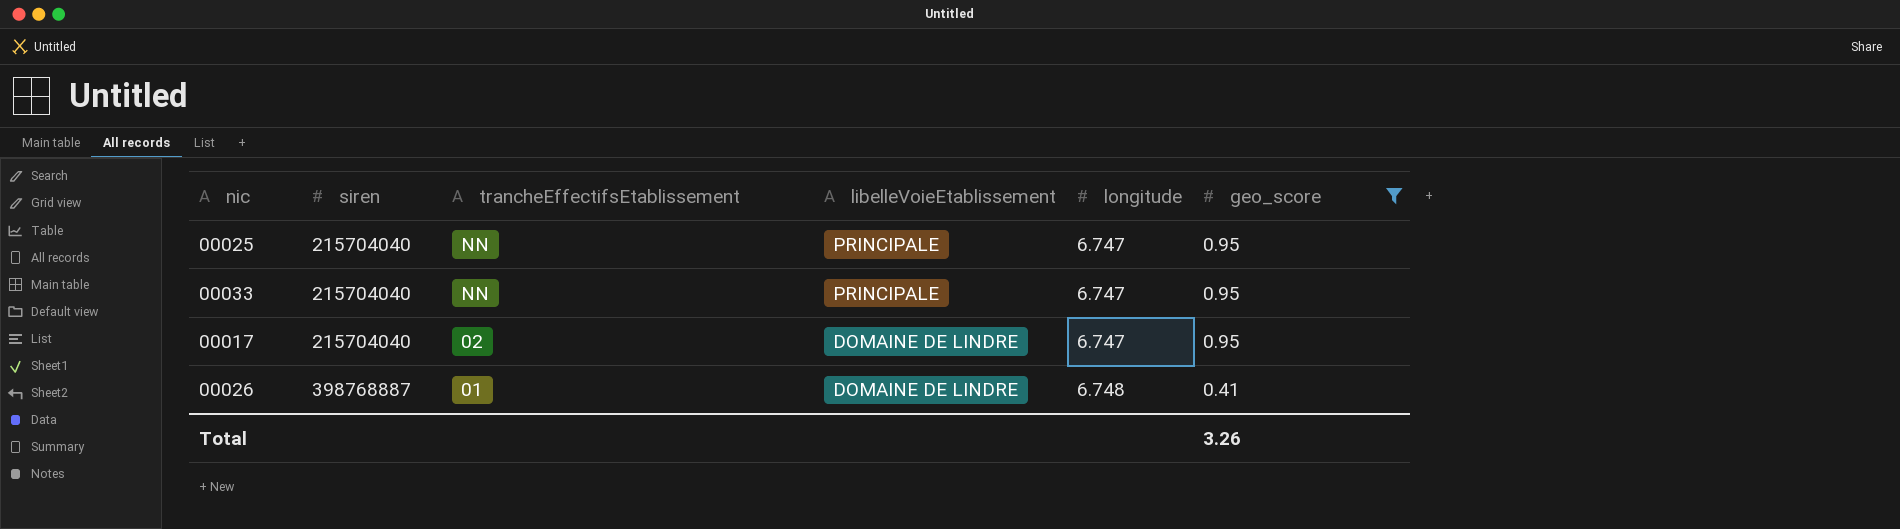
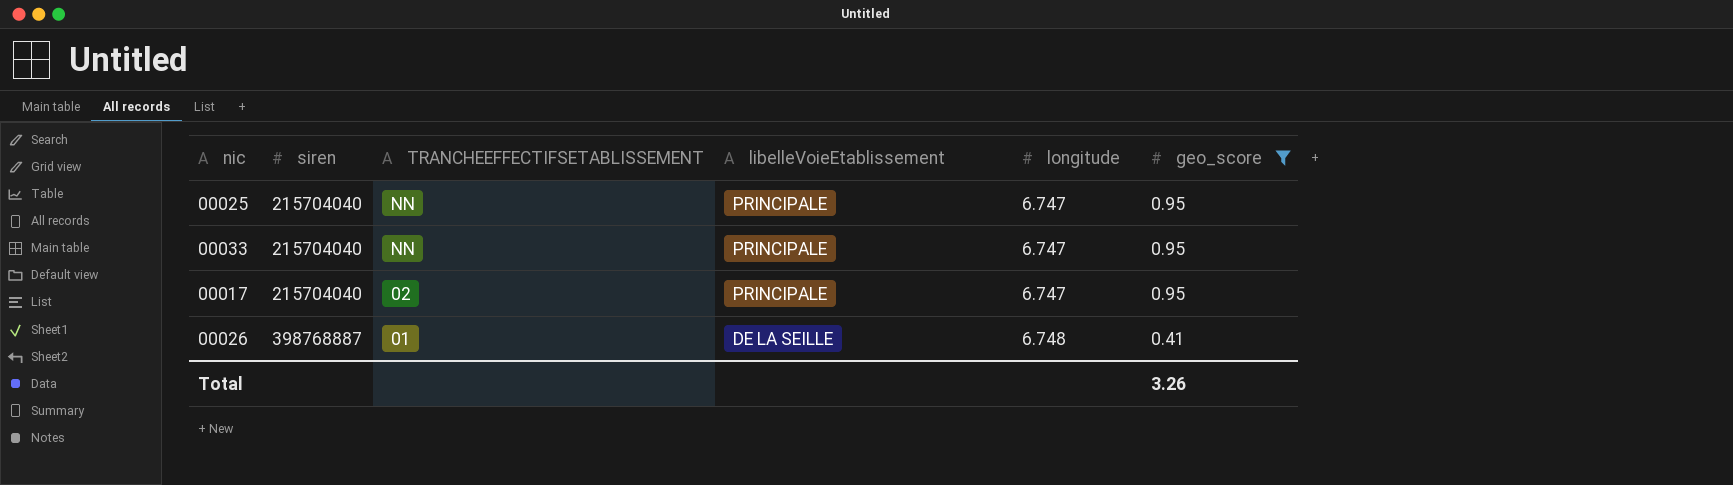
column name: trancheEffectifsEtablissement -> TRANCHEEFFECTIFSETABLISSEMENT
00017 | libelleVoieEtablissement: DOMAINE DE LINDRE -> PRINCIPALE
00026 | libelleVoieEtablissement: DOMAINE DE LINDRE -> DE LA SEILLE

